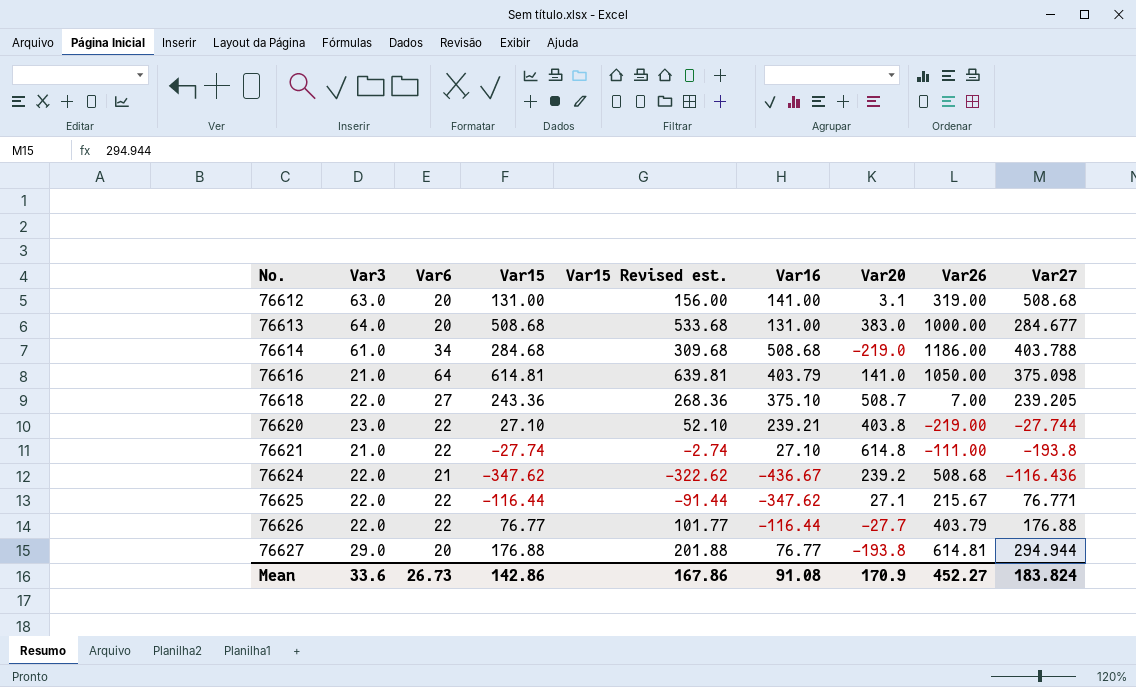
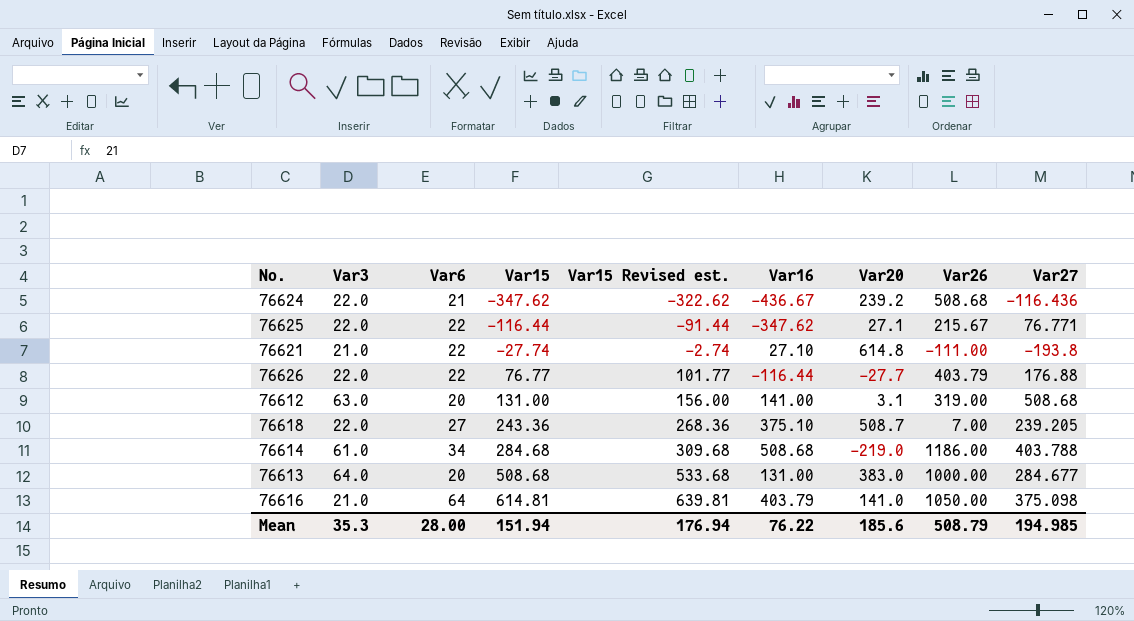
row order: No. ascending -> Var15 ascending
row 76620: 23.0 | 22 | 27.10 | 52.10 | 239.21 | 403.8 | -219.00 | -27.744 -> none
row 76627: 29.0 | 20 | 176.88 | 201.88 | 76.77 | -193.8 | 614.81 | 294.944 -> none
Mean | Var3: 33.6 -> 35.3
Mean | Var6: 26.73 -> 28.00
Mean | Var15: 142.86 -> 151.94
Mean | Var15 Revised est.: 167.86 -> 176.94
Mean | Var16: 91.08 -> 76.22
Mean | Var20: 170.9 -> 185.6
Mean | Var26: 452.27 -> 508.79
Mean | Var27: 183.824 -> 194.985

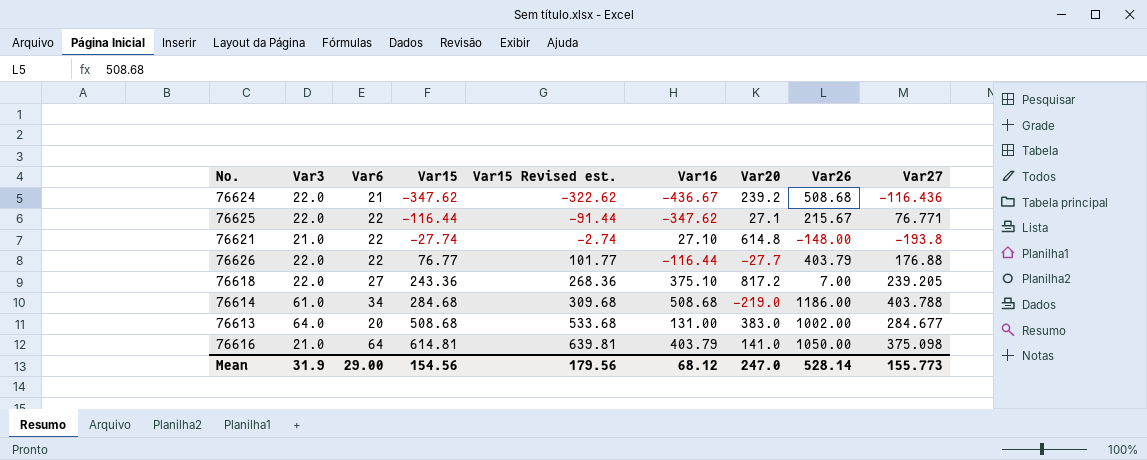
row 76612: 63.0 | 20 | 131.00 | 156.00 | 141.00 | 3.1 | 319.00 | 508.68 -> none
76621 | Var26: -111.00 -> -148.00
76618 | Var20: 508.7 -> 817.2
76613 | Var26: 1000.00 -> 1002.00
Mean | Var3: 35.3 -> 31.9
Mean | Var6: 28.00 -> 29.00
Mean | Var15: 151.94 -> 154.56
Mean | Var15 Revised est.: 176.94 -> 179.56
Mean | Var16: 76.22 -> 68.12
Mean | Var20: 185.6 -> 247.0
Mean | Var26: 508.79 -> 528.14
Mean | Var27: 194.985 -> 155.773

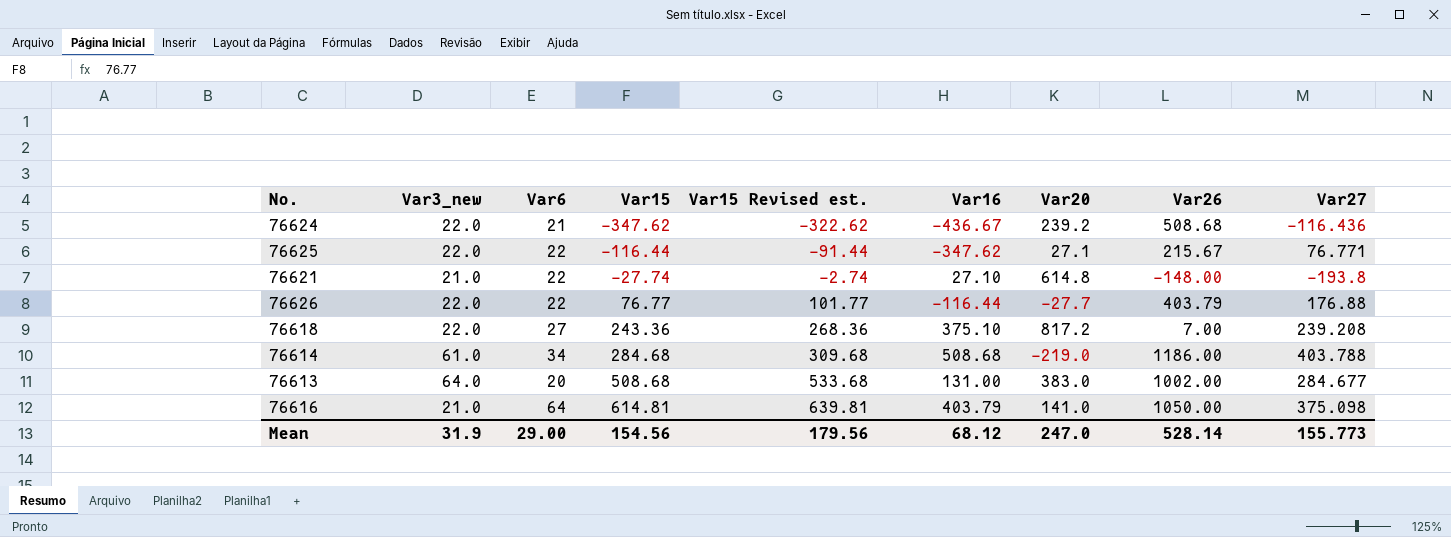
column name: Var3 -> Var3_new
76618 | Var27: 239.205 -> 239.208

